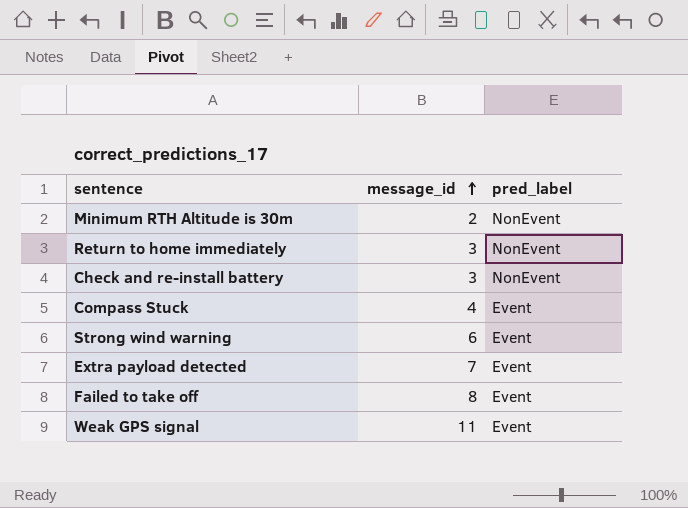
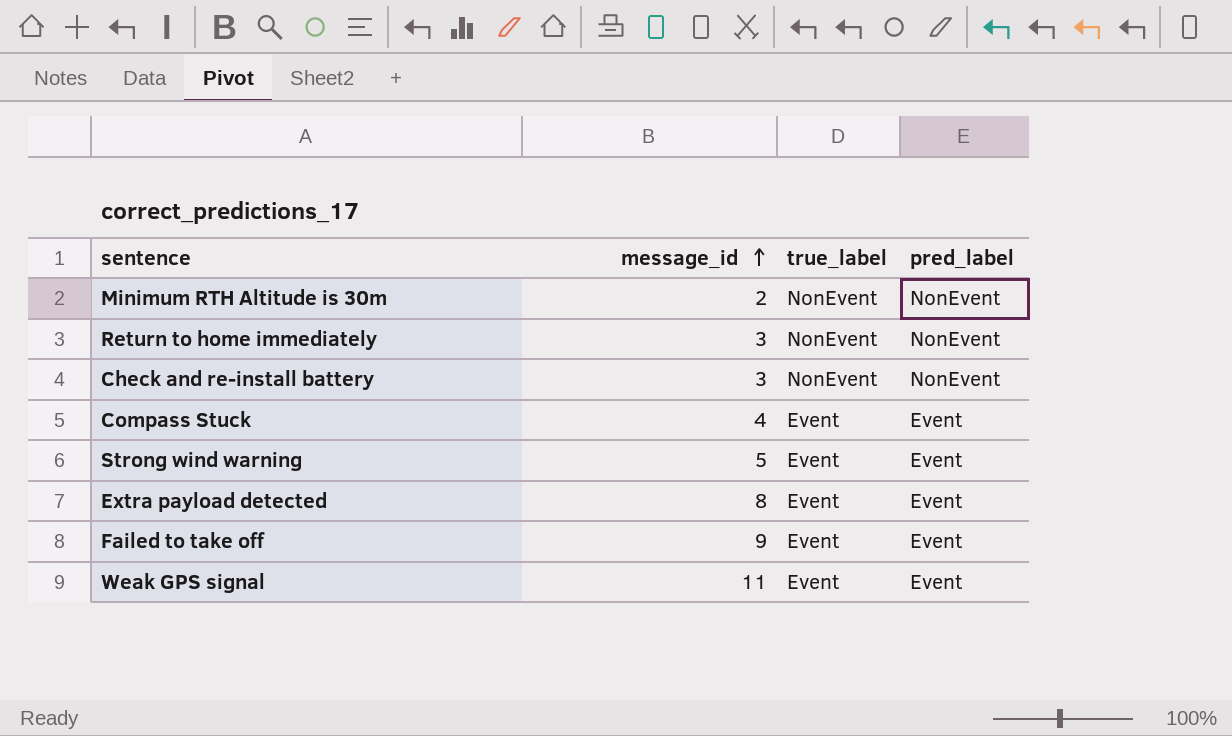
column true_label | position: none -> 3
Strong wind warning | message_id: 6 -> 5
Extra payload detected | message_id: 7 -> 8
Failed to take off | message_id: 8 -> 9

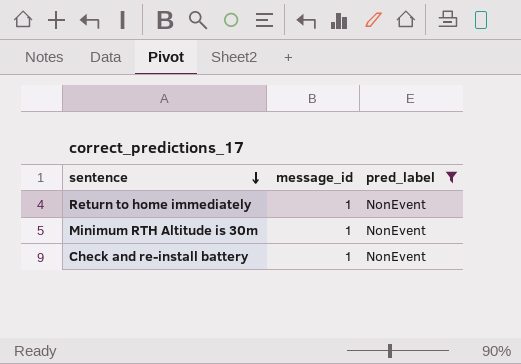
filter: none -> pred_label = NonEvent
row order: message_id ascending -> sentence descending
column true_label | position: 3 -> none
Return to home immediately | message_id: 3 -> 1
Minimum RTH Altitude is 30m | message_id: 2 -> 1
Check and re-install battery | message_id: 3 -> 1

